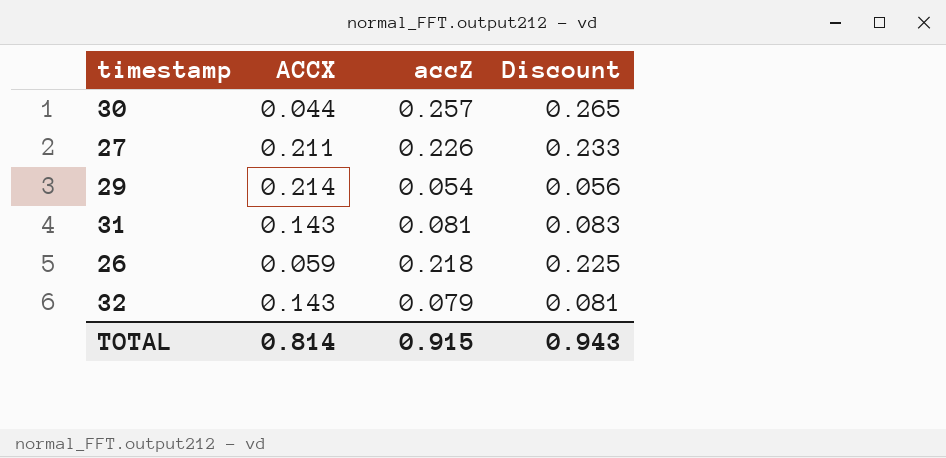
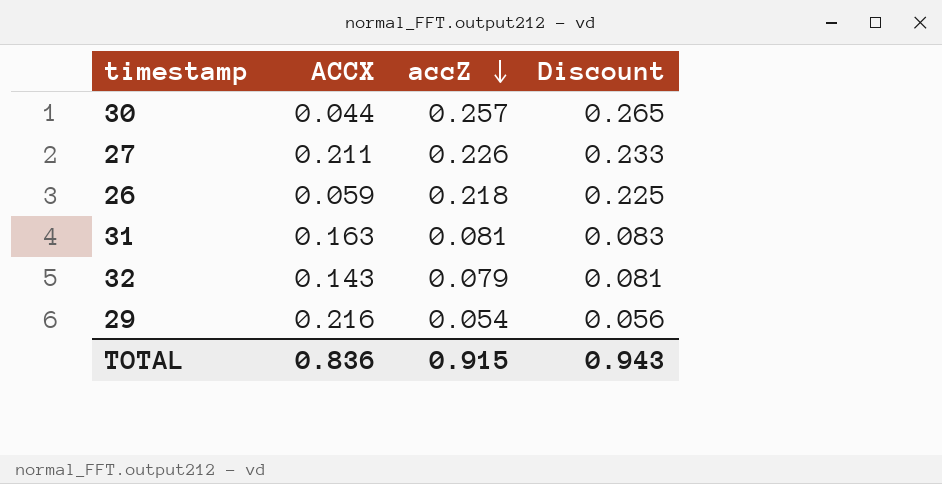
row order: none -> accZ descending
31 | ACCX: 0.143 -> 0.163
29 | ACCX: 0.214 -> 0.216
TOTAL | ACCX: 0.814 -> 0.836

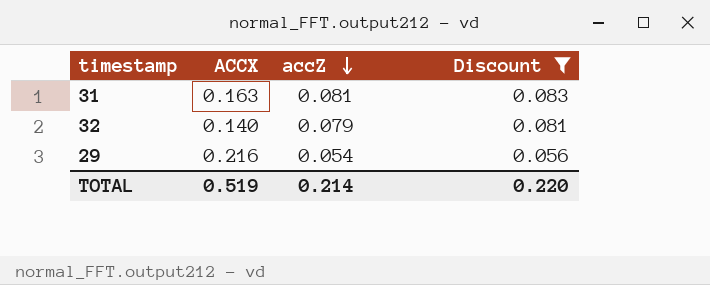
filter: none -> Discount <= 0.083
32 | ACCX: 0.143 -> 0.140
TOTAL | ACCX: 0.836 -> 0.519
TOTAL | accZ: 0.915 -> 0.214
TOTAL | Discount: 0.943 -> 0.220

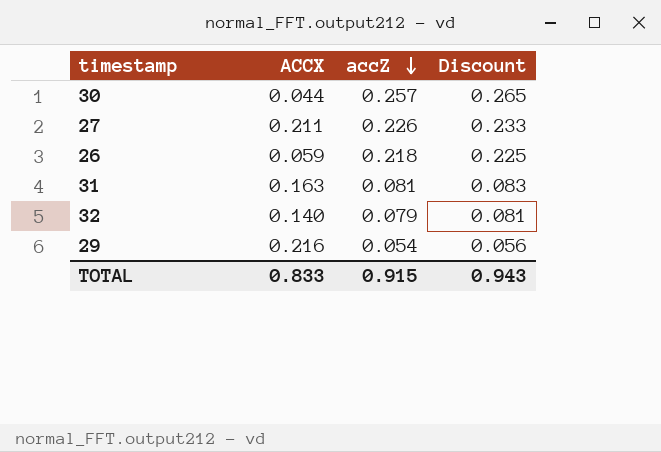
filter: Discount <= 0.083 -> none
TOTAL | ACCX: 0.519 -> 0.833
TOTAL | accZ: 0.214 -> 0.915
TOTAL | Discount: 0.220 -> 0.943

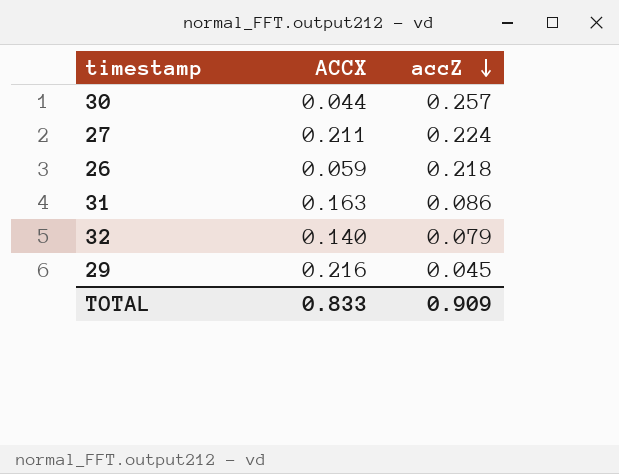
column Discount | formula: [accZ] * 1.03 -> none
27 | accZ: 0.226 -> 0.224
31 | accZ: 0.081 -> 0.086
29 | accZ: 0.054 -> 0.045
TOTAL | accZ: 0.915 -> 0.909

